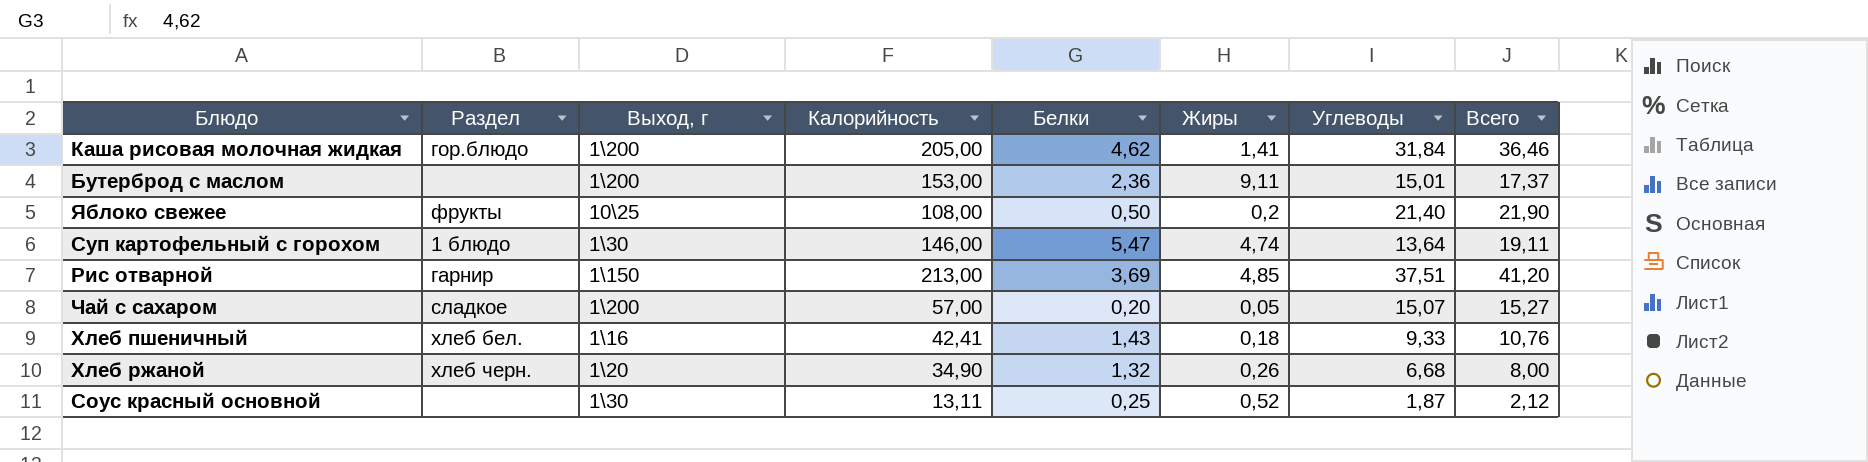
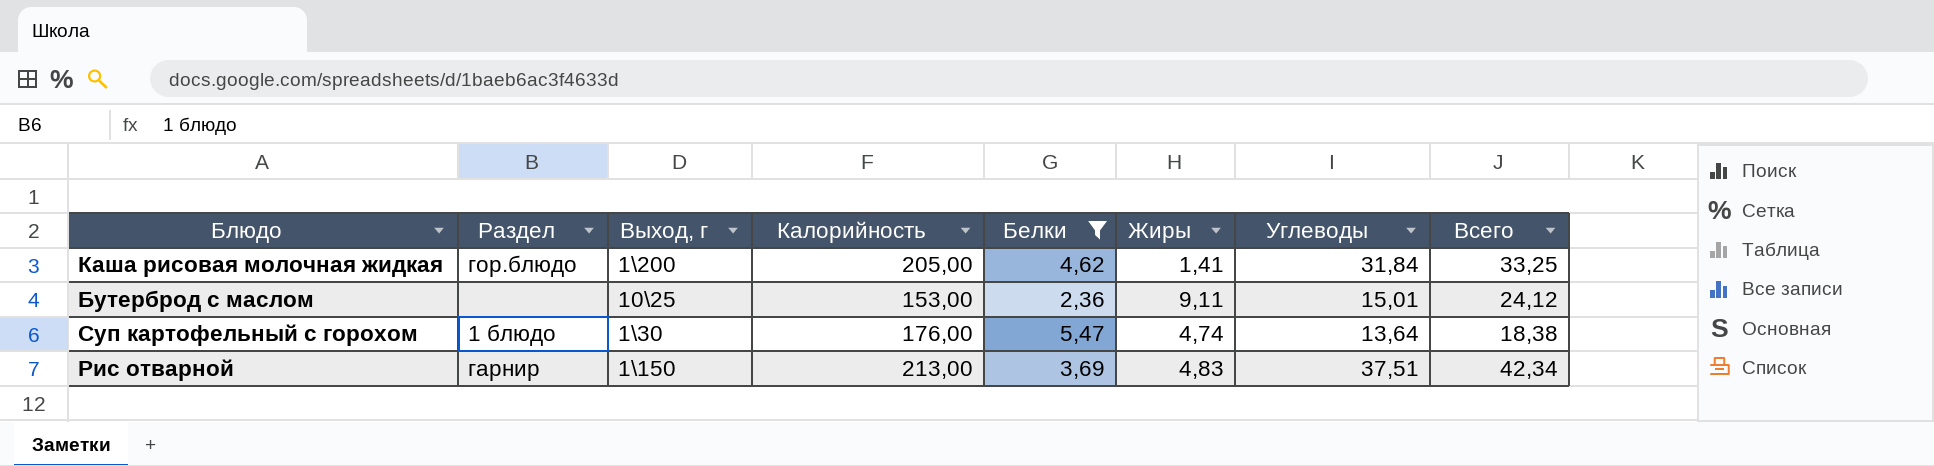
filter: none -> Белки >= 2,36
column Всего | formula: [Белки] + [Углеводы] -> [Жиры] + [Углеводы]
Бутерброд с маслом | Выход, г: 1\200 -> 10\25
Суп картофельный с горохом | Калорийность: 146,00 -> 176,00
Рис отварной | Жиры: 4,85 -> 4,83

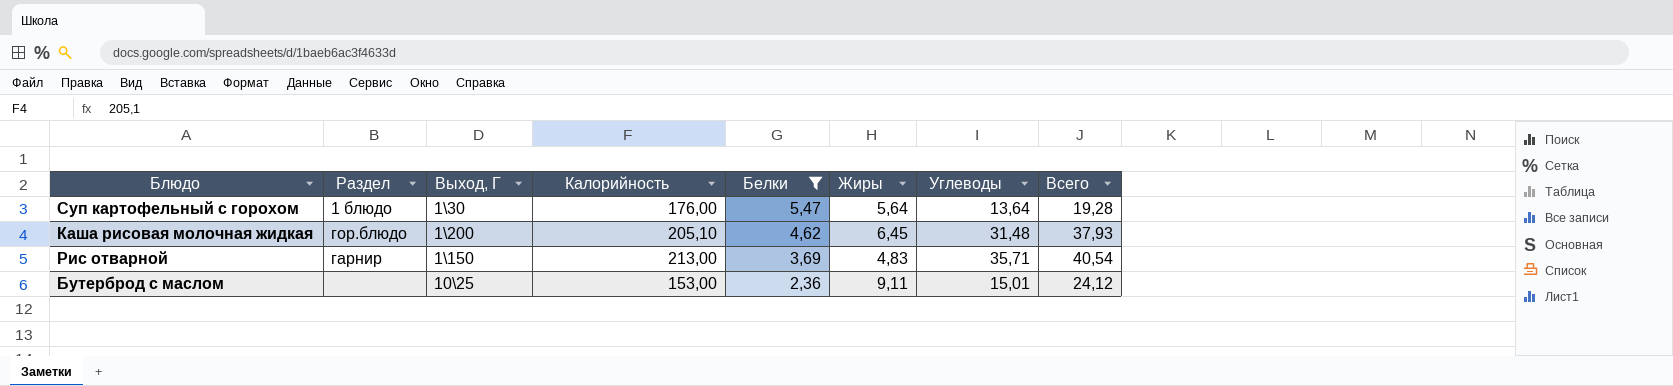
row order: none -> Белки descending
column name: Выход, г -> Выход, Г
Суп картофельный с горохом | Жиры: 4,74 -> 5,64
Суп картофельный с горохом | Всего: 18,38 -> 19,28
Каша рисовая молочная жидкая | Калорийность: 205,00 -> 205,10
Каша рисовая молочная жидкая | Жиры: 1,41 -> 6,45
Каша рисовая молочная жидкая | Углеводы: 31,84 -> 31,48
Каша рисовая молочная жидкая | Всего: 33,25 -> 37,93
Рис отварной | Углеводы: 37,51 -> 35,71
Рис отварной | Всего: 42,34 -> 40,54

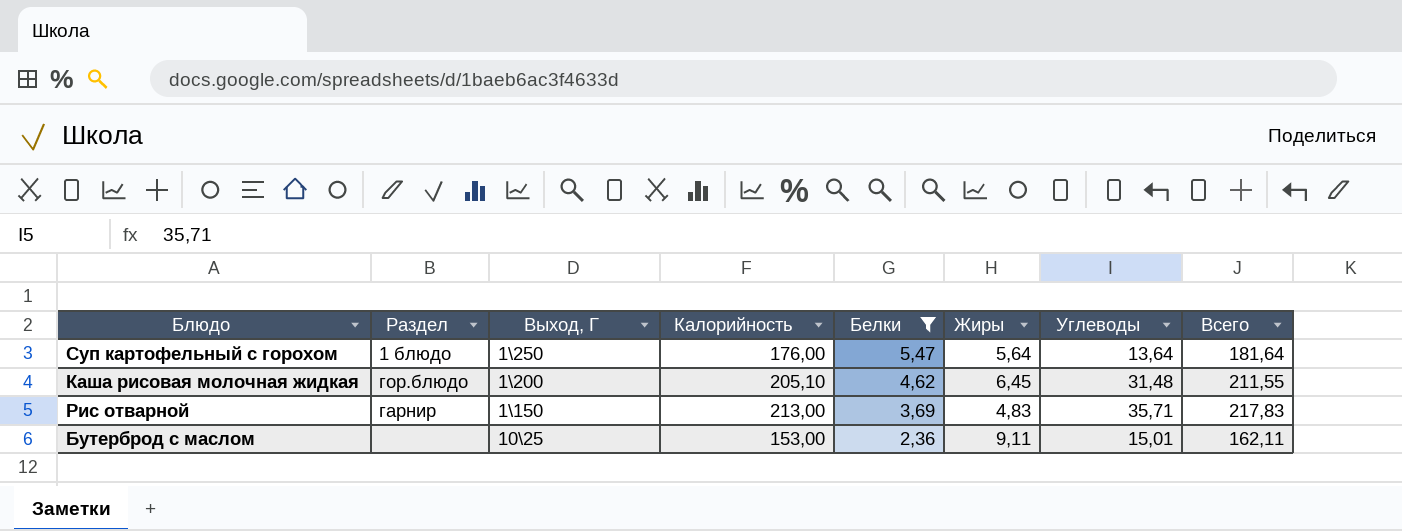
column Всего | formula: [Жиры] + [Углеводы] -> [Калорийность] + [Жиры]
Суп картофельный с горохом | Выход, Г: 1\30 -> 1\250

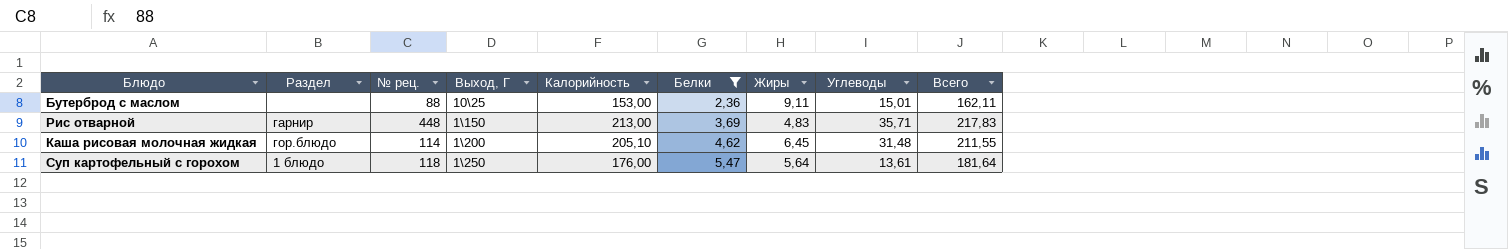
row order: Белки descending -> Белки ascending
column № рец. | position: none -> 3
Суп картофельный с горохом | Углеводы: 13,64 -> 13,61

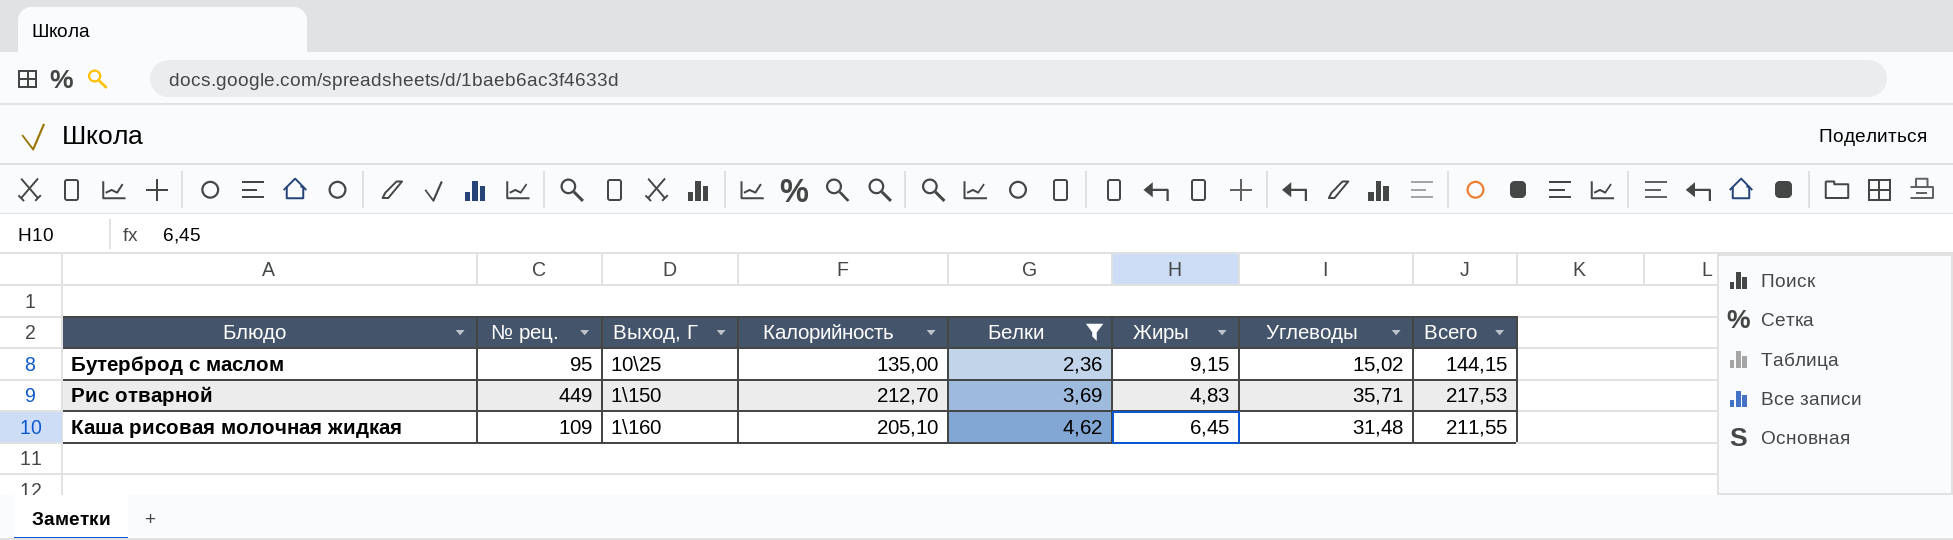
column Раздел | position: 2 -> none
row Суп картофельный с горохом: 1 блюдо | 118 | 1\250 | 176,00 | 5,47 | 5,64 | 13,61 | 181,64 -> none
Бутерброд с маслом | № рец.: 88 -> 95
Бутерброд с маслом | Калорийность: 153,00 -> 135,00
Бутерброд с маслом | Жиры: 9,11 -> 9,15
Бутерброд с маслом | Углеводы: 15,01 -> 15,02
Бутерброд с маслом | Всего: 162,11 -> 144,15
Рис отварной | № рец.: 448 -> 449
Рис отварной | Калорийность: 213,00 -> 212,70
Рис отварной | Всего: 217,83 -> 217,53
Каша рисовая молочная жидкая | № рец.: 114 -> 109
Каша рисовая молочная жидкая | Выход, Г: 1\200 -> 1\160

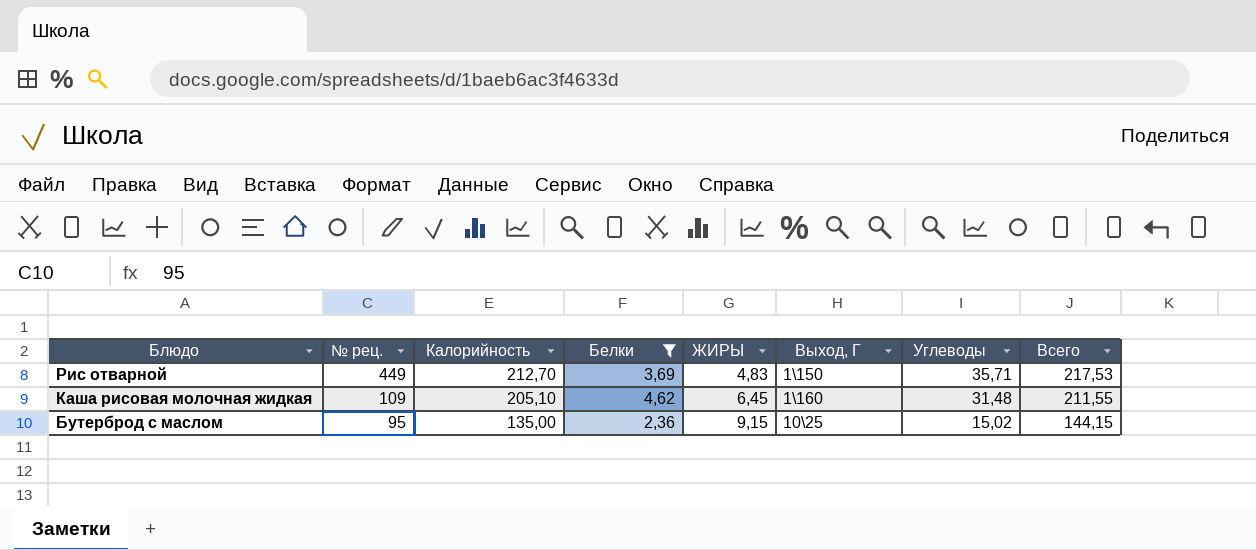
row order: Белки ascending -> Блюдо descending
column name: Жиры -> ЖИРЫ
column Выход, Г | position: 3 -> 6

